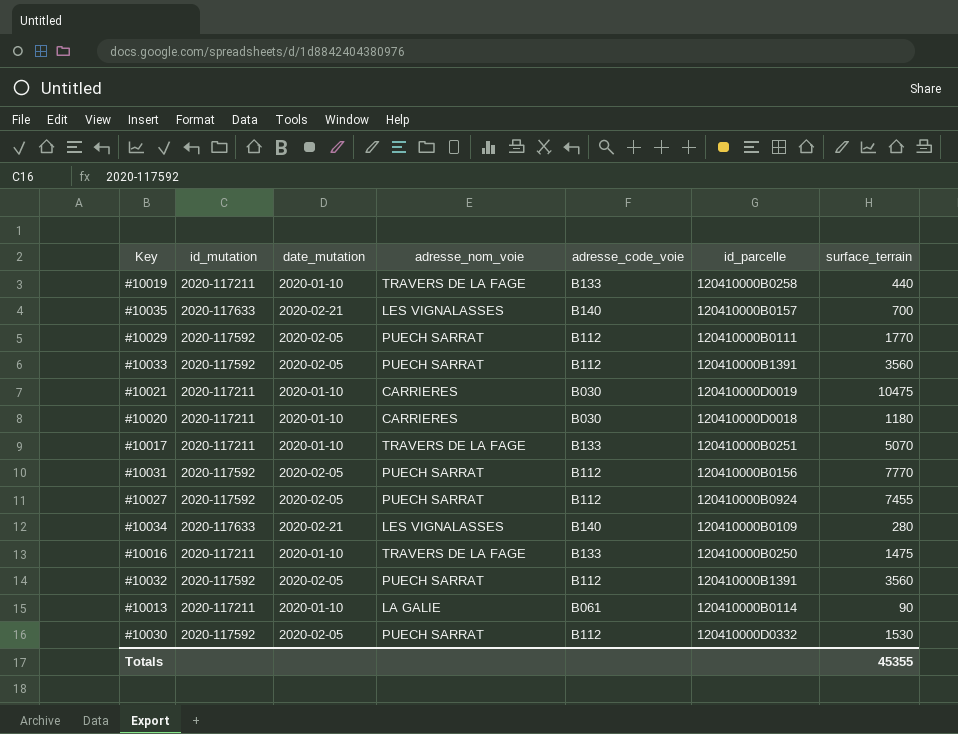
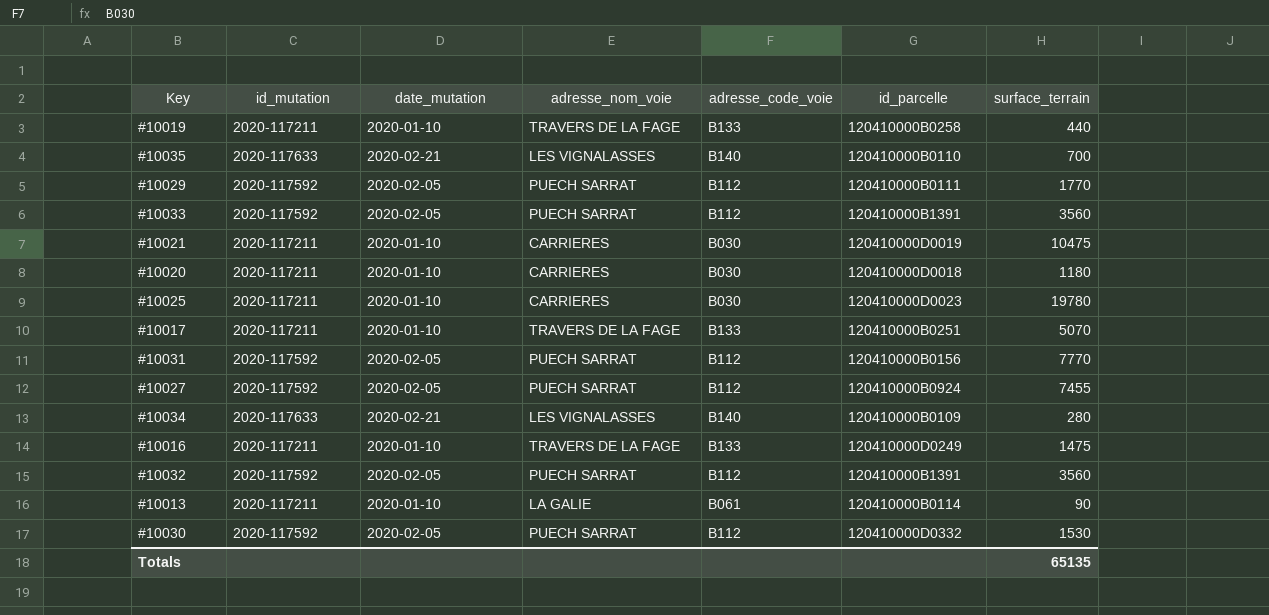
#10035 | id_parcelle: 120410000B0157 -> 120410000B0110
row #10025: none -> 2020-117211 | 2020-01-10 | CARRIERES | B030 | 120410000D0023 | 19780
#10016 | id_parcelle: 120410000B0250 -> 120410000D0249
Totals | surface_terrain: 45355 -> 65135

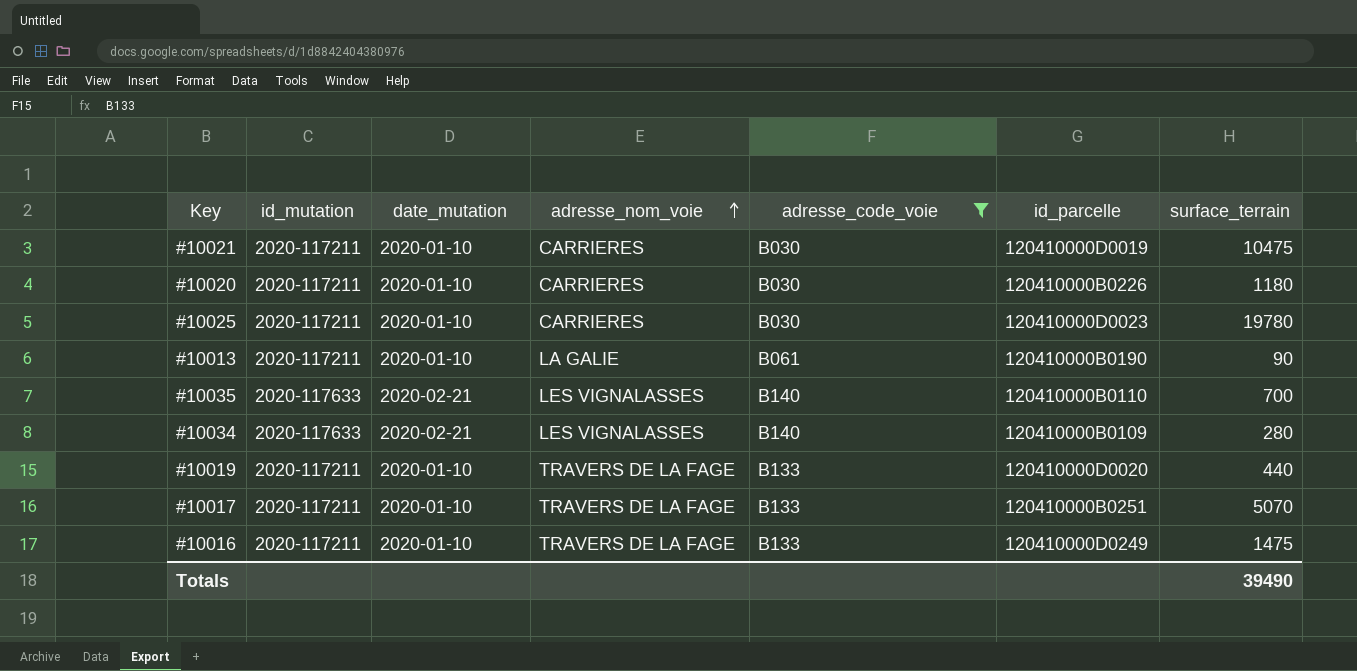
filter: none -> adresse_code_voie != B112
row order: none -> adresse_nom_voie ascending
#10020 | id_parcelle: 120410000D0018 -> 120410000B0226
#10013 | id_parcelle: 120410000B0114 -> 120410000B0190
#10019 | id_parcelle: 120410000B0258 -> 120410000D0020
Totals | surface_terrain: 65135 -> 39490

